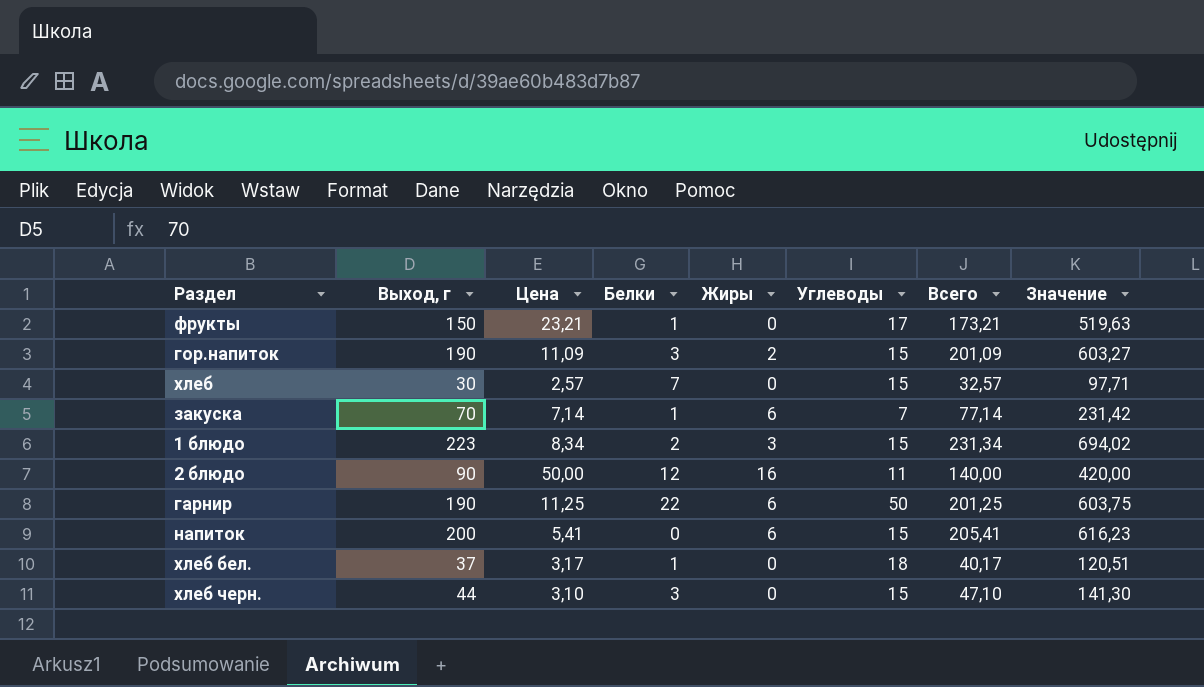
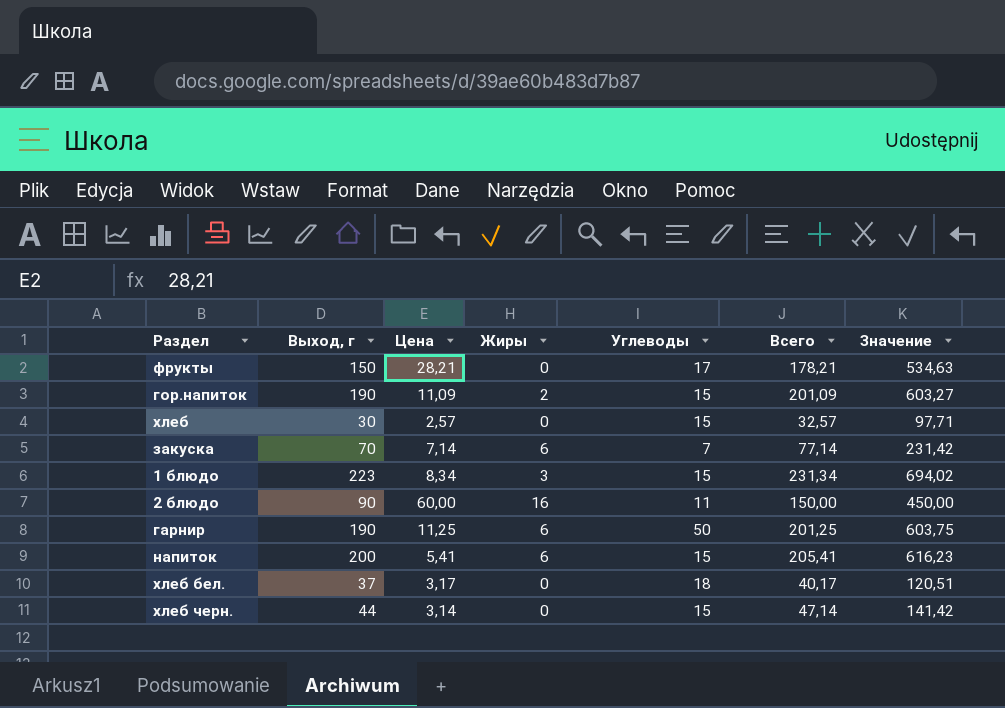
column Белки | position: 4 -> none
фрукты | Цена: 23,21 -> 28,21
фрукты | Всего: 173,21 -> 178,21
фрукты | Значение: 519,63 -> 534,63
2 блюдо | Цена: 50,00 -> 60,00
2 блюдо | Всего: 140,00 -> 150,00
2 блюдо | Значение: 420,00 -> 450,00
хлеб черн. | Цена: 3,10 -> 3,14
хлеб черн. | Всего: 47,10 -> 47,14
хлеб черн. | Значение: 141,30 -> 141,42

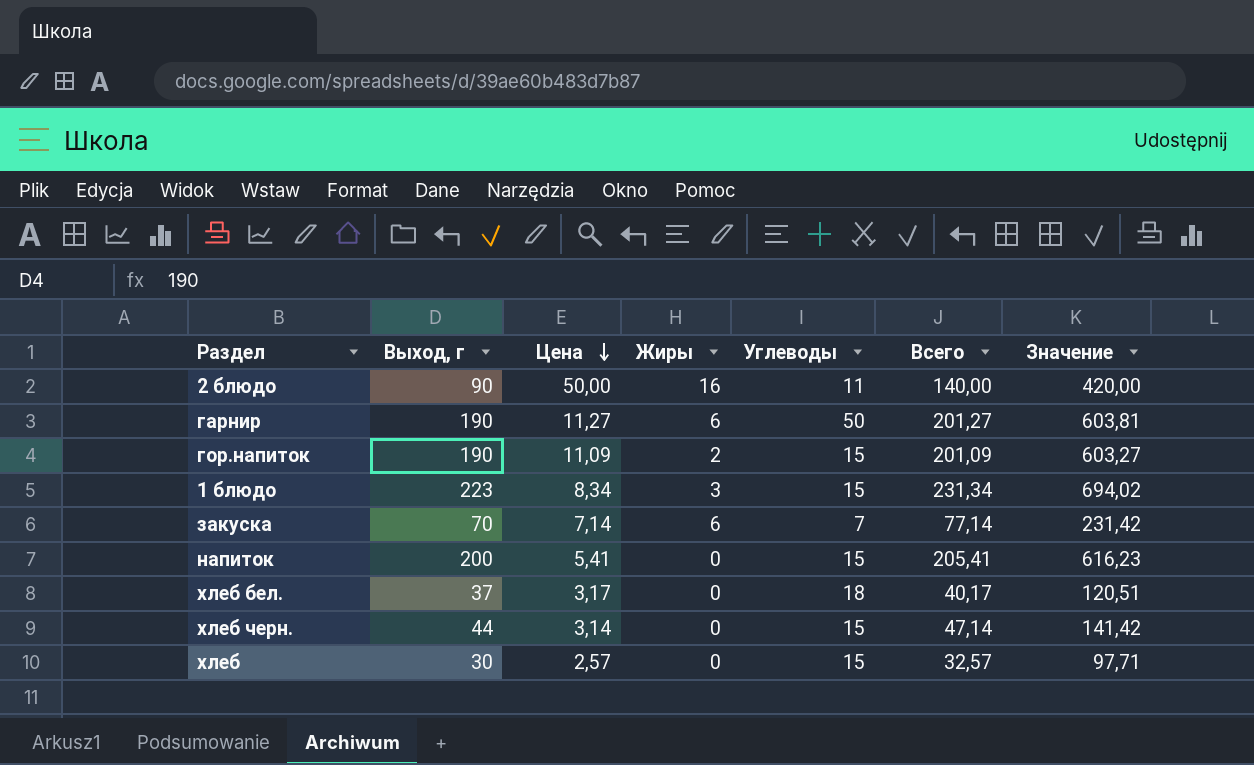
row order: none -> Цена descending
row фрукты: 150 | 28,21 | 0 | 17 | 178,21 | 534,63 -> none
2 блюдо | Цена: 60,00 -> 50,00
2 блюдо | Всего: 150,00 -> 140,00
2 блюдо | Значение: 450,00 -> 420,00
гарнир | Цена: 11,25 -> 11,27
гарнир | Всего: 201,25 -> 201,27
гарнир | Значение: 603,75 -> 603,81
напиток | Жиры: 6 -> 0

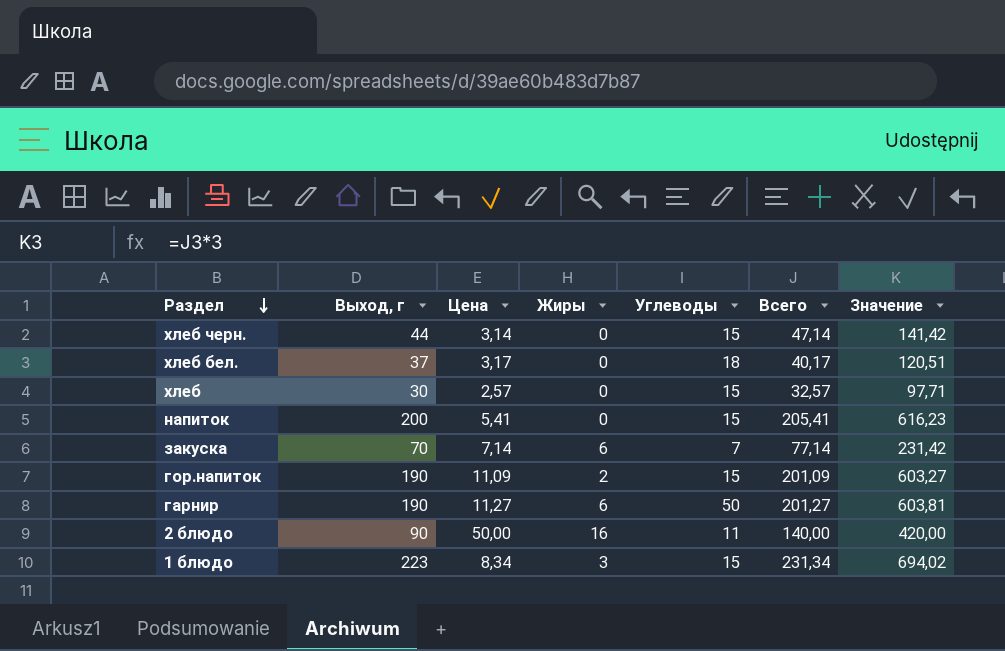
row order: Цена descending -> Раздел descending

